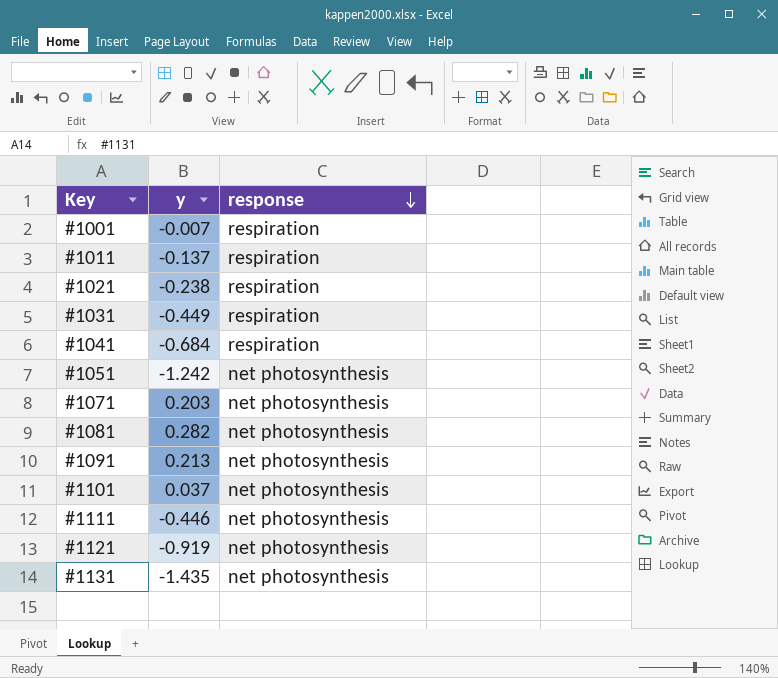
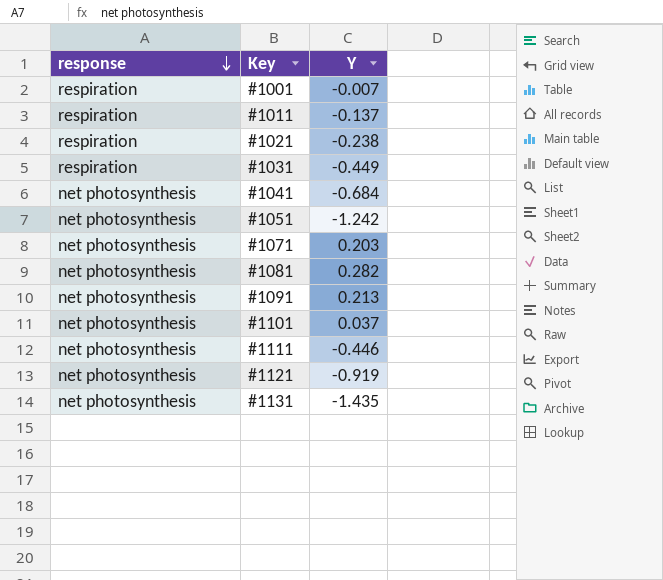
column response | position: 3 -> 1
column name: y -> Y
#1041 | response: respiration -> net photosynthesis

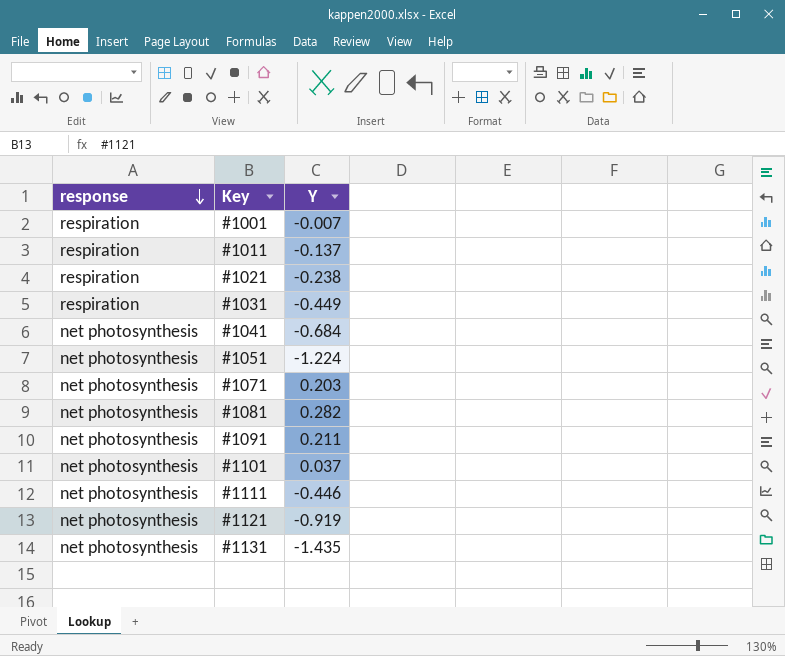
#1051 | Y: -1.242 -> -1.224
#1091 | Y: 0.213 -> 0.211

